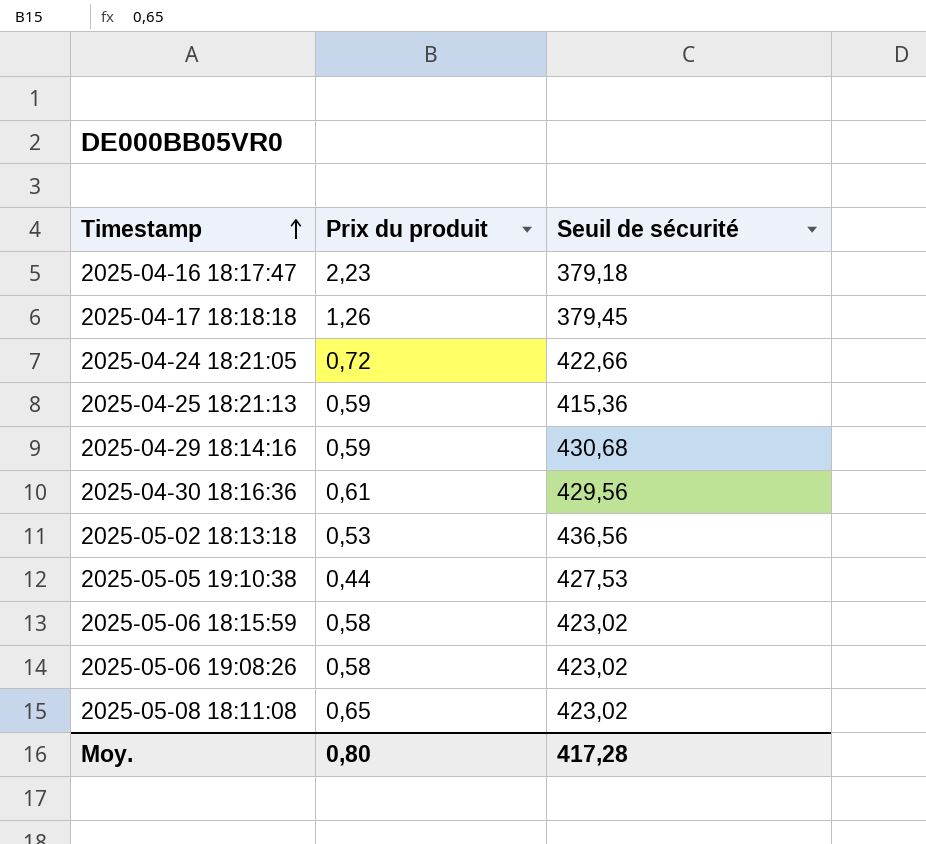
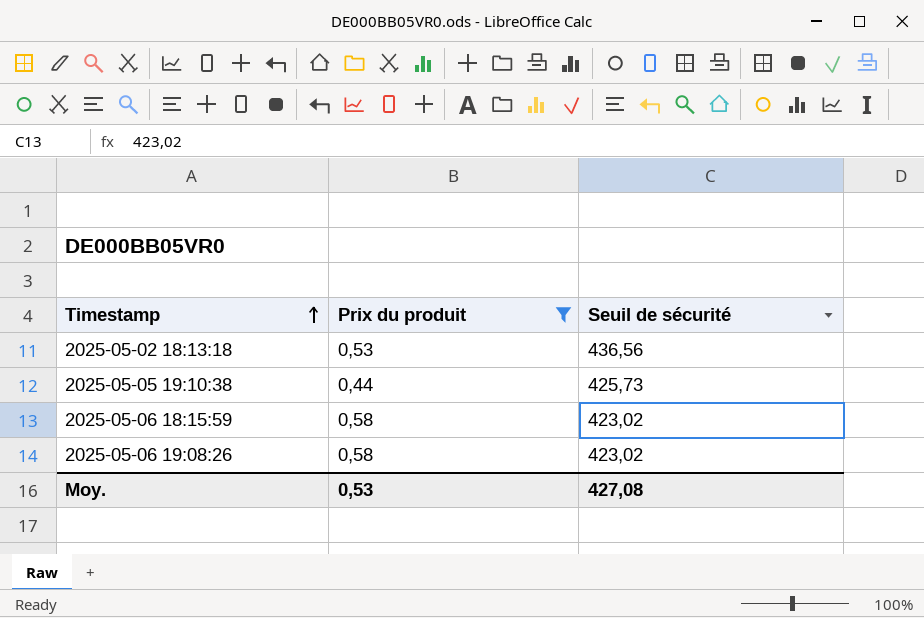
filter: none -> Prix du produit <= 0,58
2025-05-05 19:10:38 | Seuil de sécurité: 427,53 -> 425,73
Moy. | Prix du produit: 0,80 -> 0,53
Moy. | Seuil de sécurité: 417,28 -> 427,08

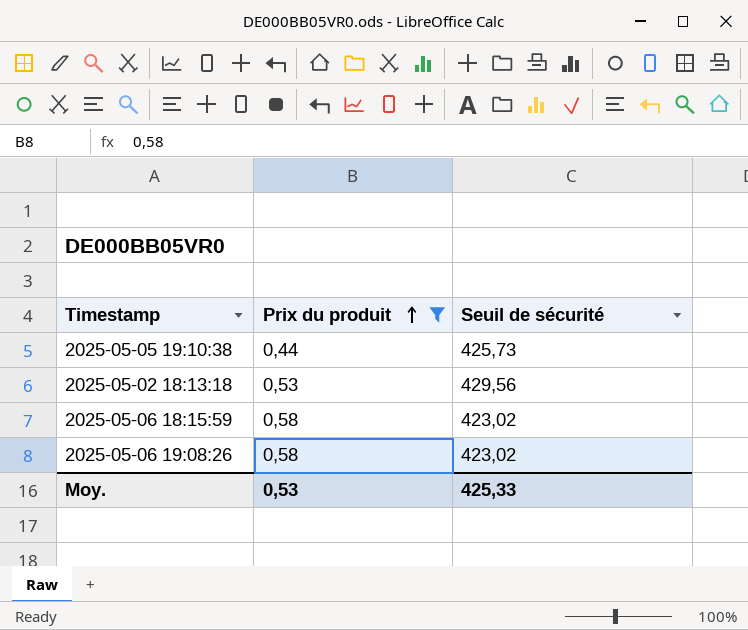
row order: Timestamp ascending -> Prix du produit ascending
2025-05-02 18:13:18 | Seuil de sécurité: 436,56 -> 429,56
Moy. | Seuil de sécurité: 427,08 -> 425,33

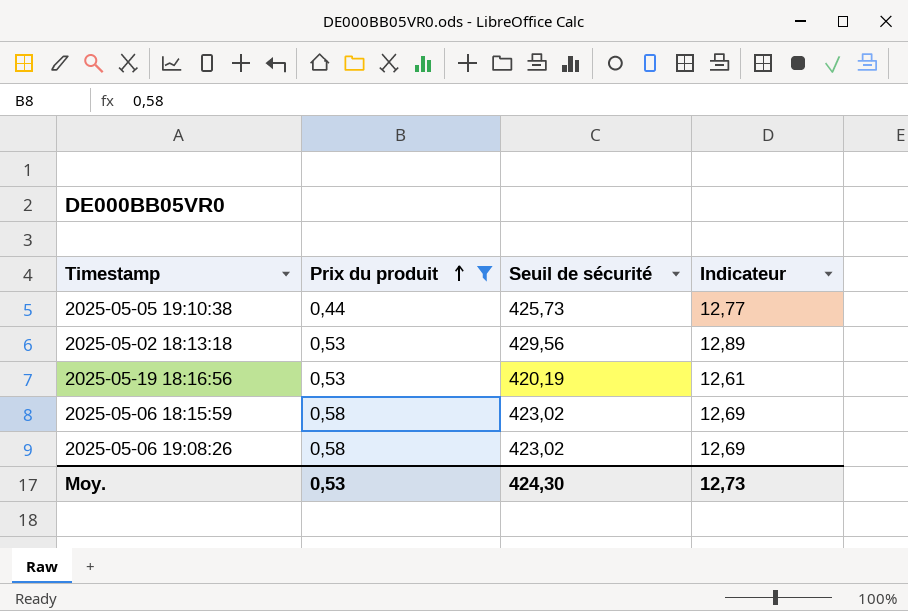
column Indicateur | formula: none -> [Seuil de sécurité] * 0,03
row 2025-05-19 18:16:56: none -> 0,53 | 420,19 | 12,61
Moy. | Seuil de sécurité: 425,33 -> 424,30

